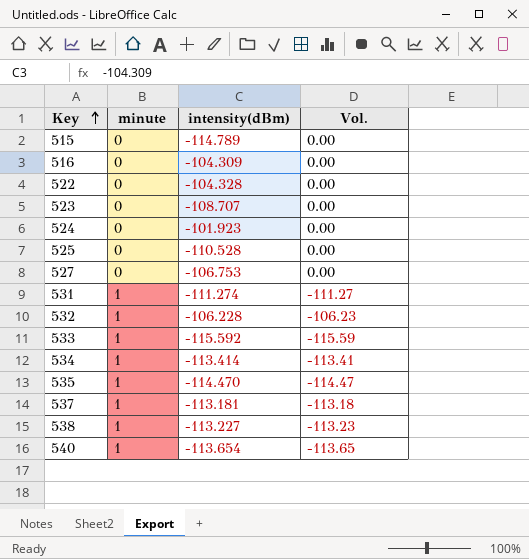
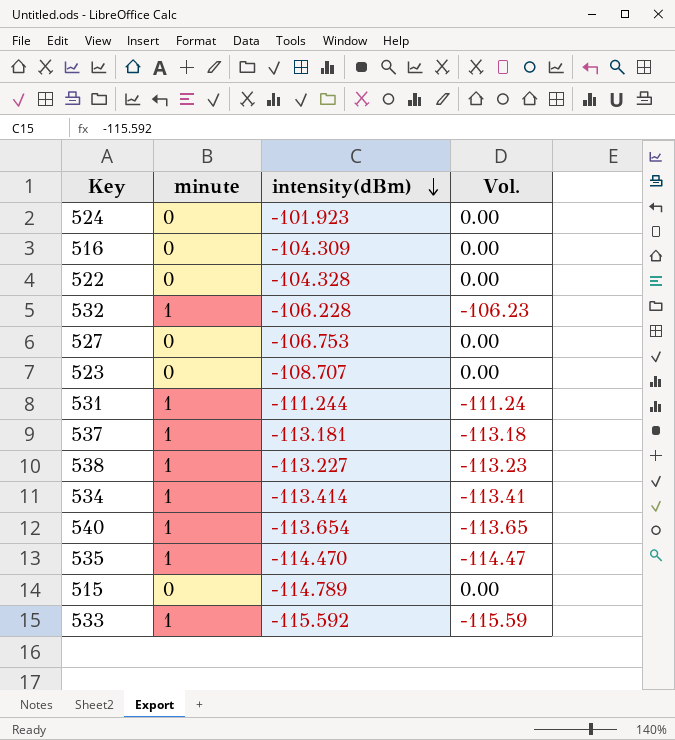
row order: Key ascending -> intensity(dBm) descending
row 525: 0 | -110.528 | 0.00 -> none
531 | intensity(dBm): -111.274 -> -111.244
531 | Vol.: -111.27 -> -111.24

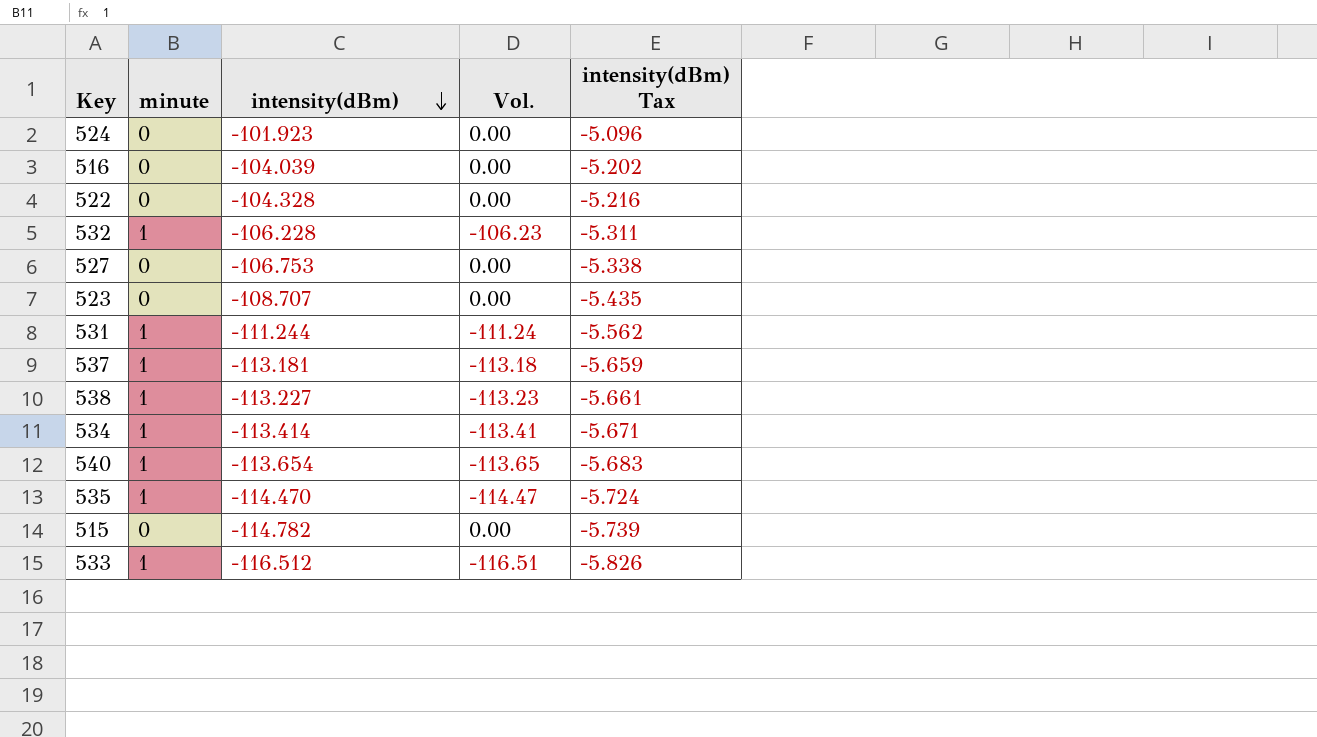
column intensity(dBm) Tax | formula: none -> [intensity(dBm)] * 0.05
516 | intensity(dBm): -104.309 -> -104.039
515 | intensity(dBm): -114.789 -> -114.782
533 | intensity(dBm): -115.592 -> -116.512
533 | Vol.: -115.59 -> -116.51

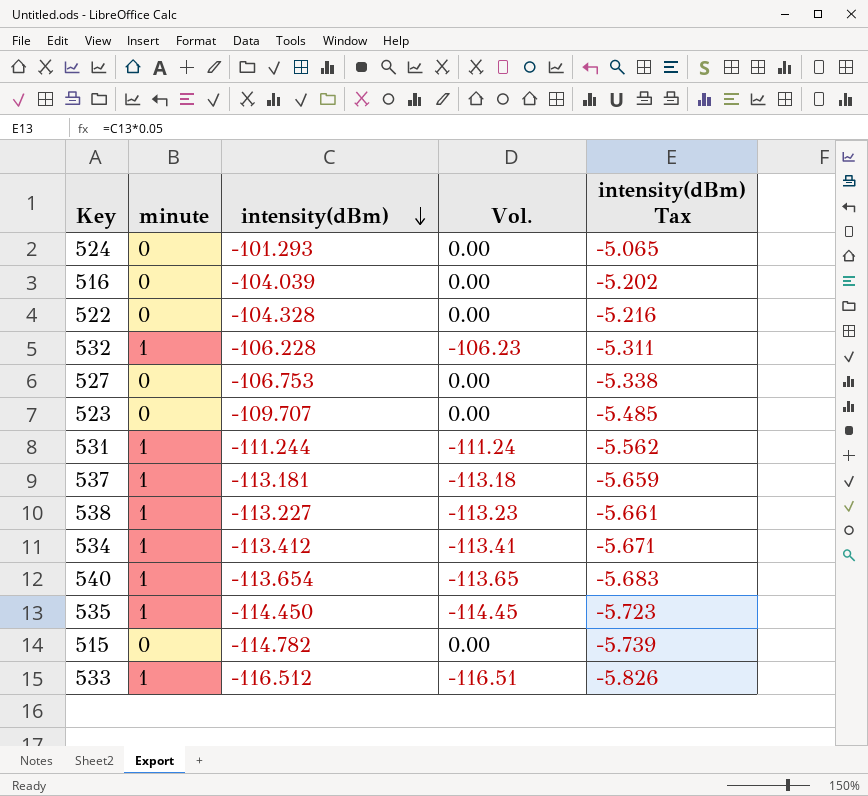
524 | intensity(dBm): -101.923 -> -101.293
524 | intensity(dBm) Tax: -5.096 -> -5.065
523 | intensity(dBm): -108.707 -> -109.707
523 | intensity(dBm) Tax: -5.435 -> -5.485
534 | intensity(dBm): -113.414 -> -113.412
535 | intensity(dBm): -114.470 -> -114.450
535 | Vol.: -114.47 -> -114.45
535 | intensity(dBm) Tax: -5.724 -> -5.723

